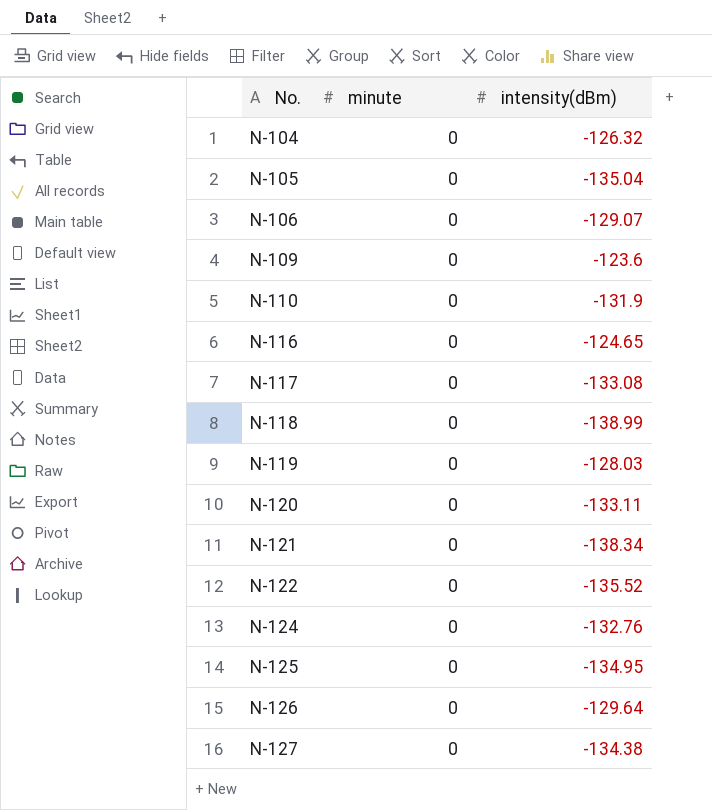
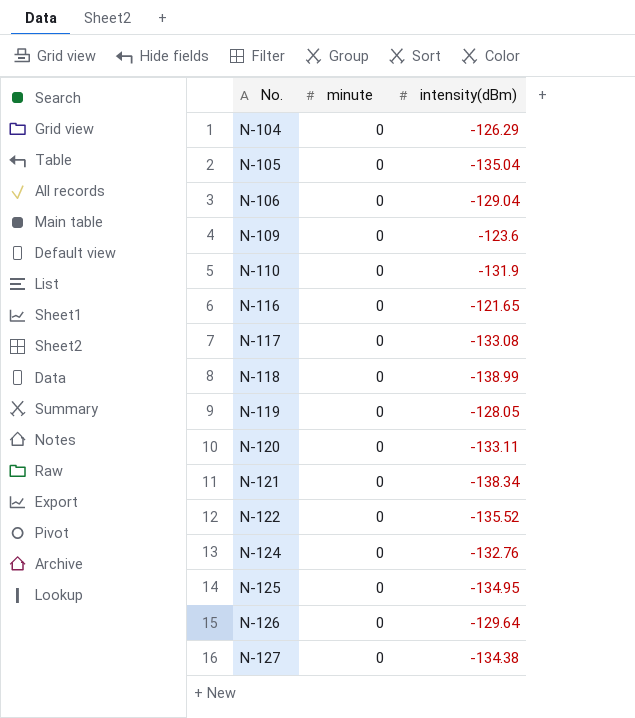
N-104 | intensity(dBm): -126.32 -> -126.29
N-106 | intensity(dBm): -129.07 -> -129.04
N-116 | intensity(dBm): -124.65 -> -121.65
N-119 | intensity(dBm): -128.03 -> -128.05

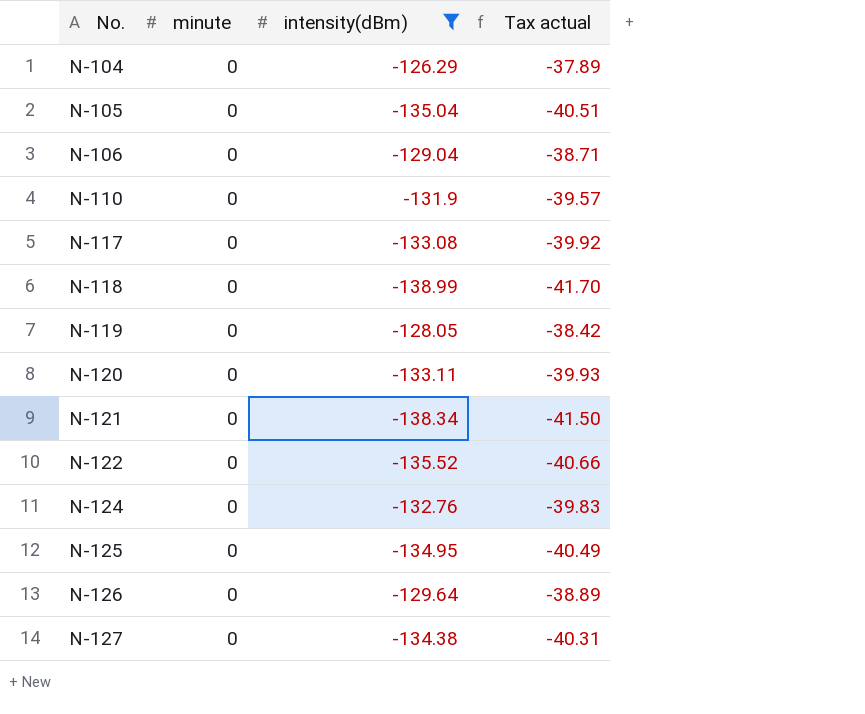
filter: none -> intensity(dBm) <= -126.29
column Tax actual | formula: none -> [intensity(dBm)] * 0.3

